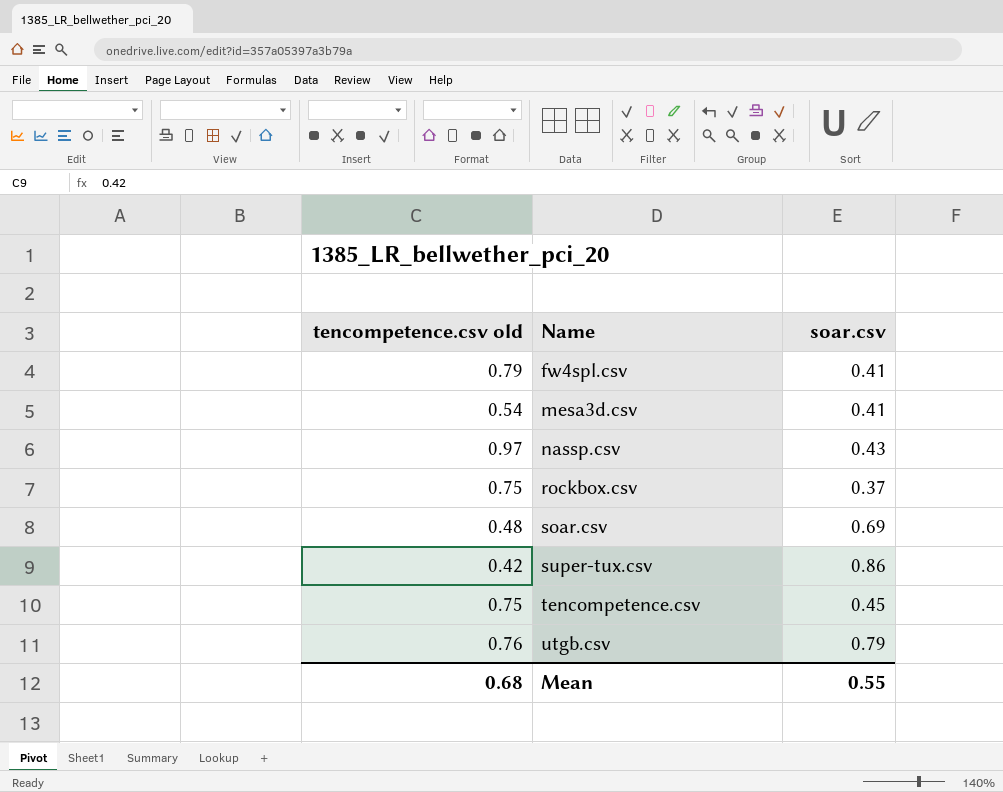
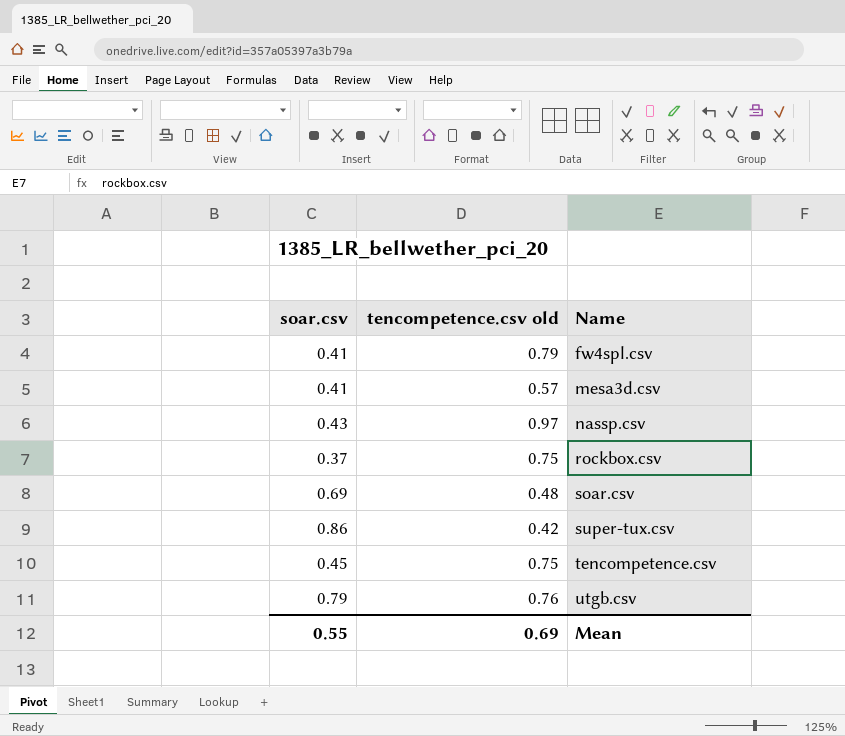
column soar.csv | position: 3 -> 1
mesa3d.csv | tencompetence.csv old: 0.54 -> 0.57
Mean | tencompetence.csv old: 0.68 -> 0.69

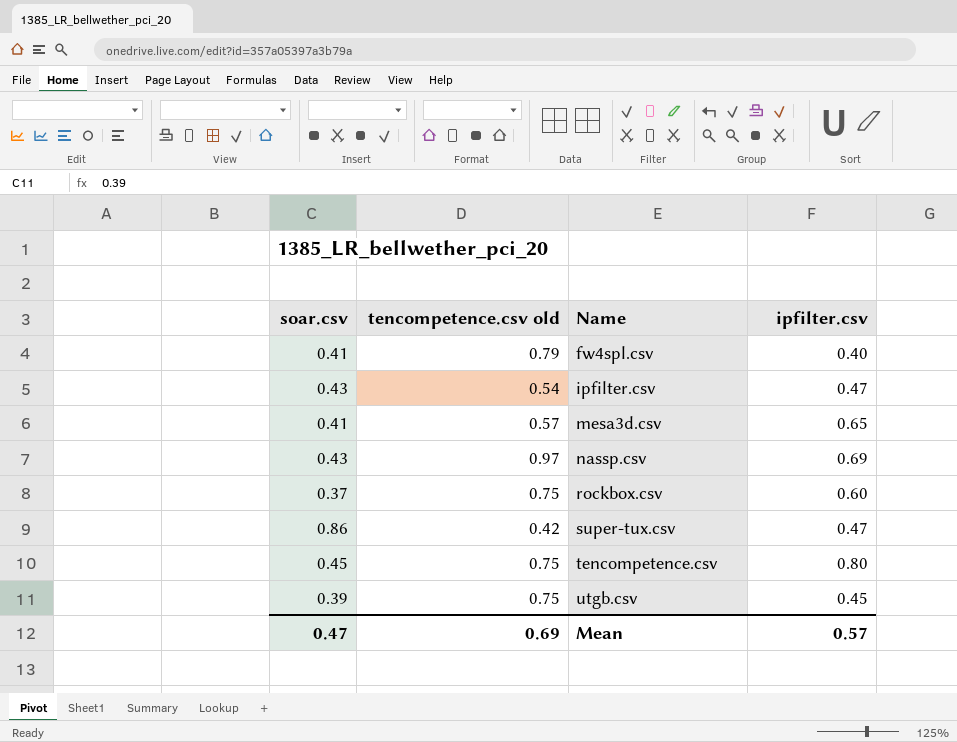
column ipfilter.csv | position: none -> 4
row soar.csv: 0.69 | 0.48 -> none
row ipfilter.csv: none -> 0.43 | 0.54 | 0.47
utgb.csv | soar.csv: 0.79 -> 0.39
utgb.csv | tencompetence.csv old: 0.76 -> 0.75
Mean | soar.csv: 0.55 -> 0.47

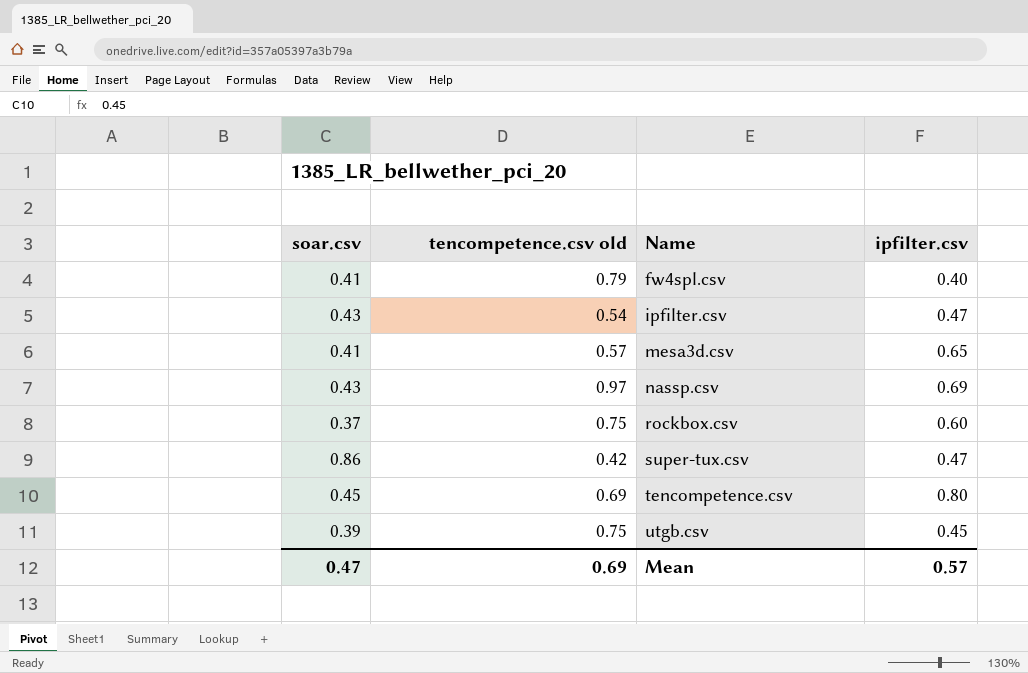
tencompetence.csv | tencompetence.csv old: 0.75 -> 0.69

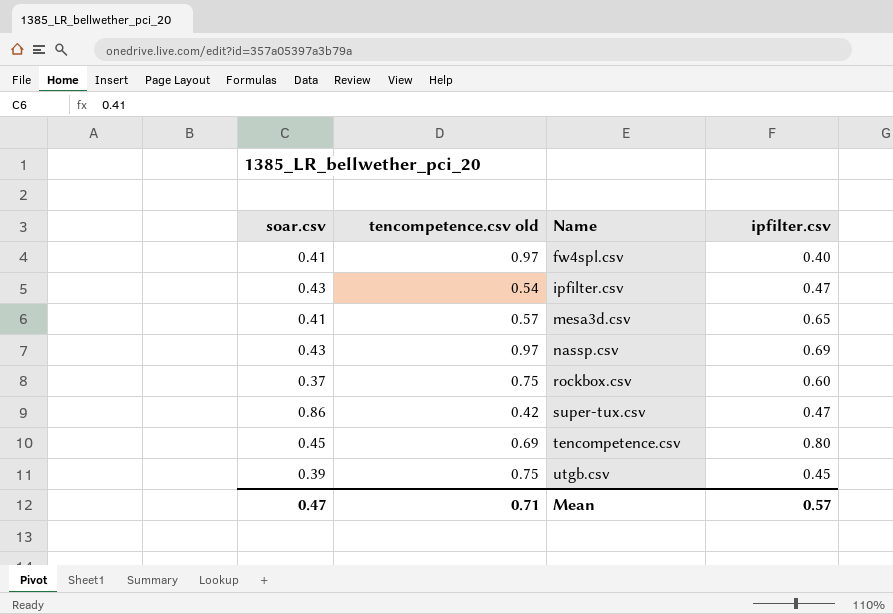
fw4spl.csv | tencompetence.csv old: 0.79 -> 0.97
Mean | tencompetence.csv old: 0.69 -> 0.71

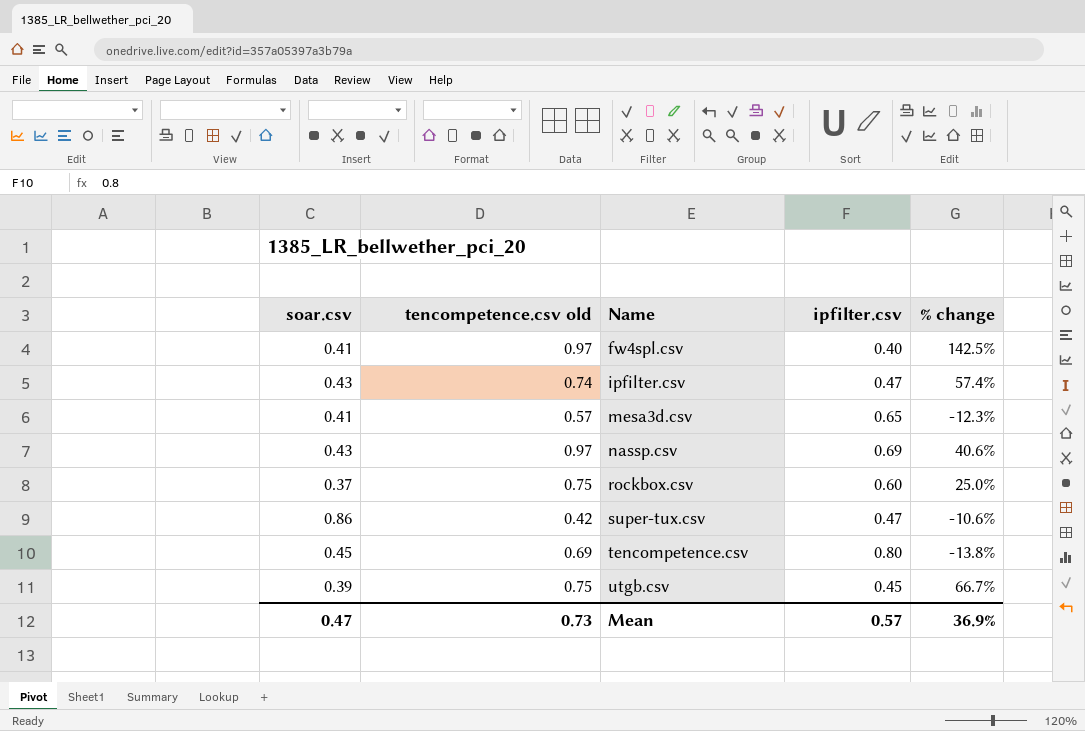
column % change | formula: none -> ([tencompetence.csv old] - [ipfilter.csv]) / [ipfilter.csv]
ipfilter.csv | tencompetence.csv old: 0.54 -> 0.74
Mean | tencompetence.csv old: 0.71 -> 0.73

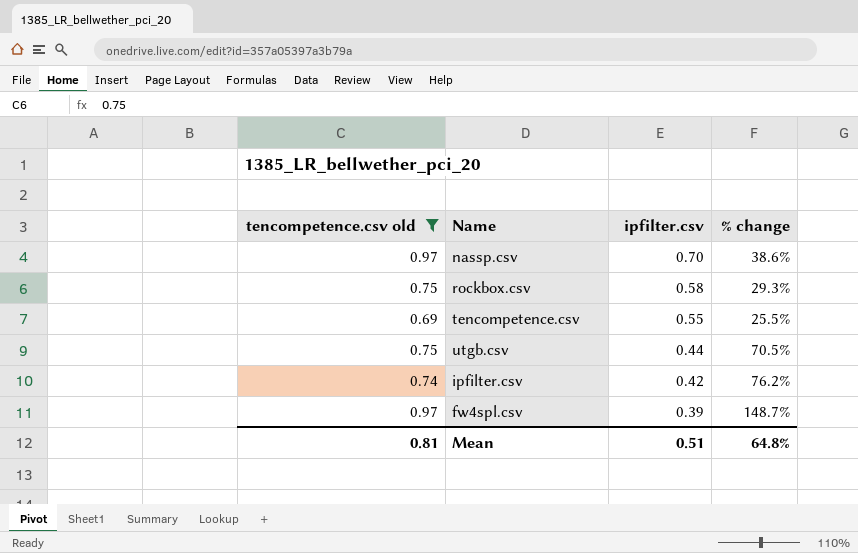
filter: none -> tencompetence.csv old >= 0.69
row order: Name ascending -> ipfilter.csv descending
column soar.csv | position: 1 -> none
nassp.csv | ipfilter.csv: 0.69 -> 0.70
nassp.csv | % change: 40.6% -> 38.6%
rockbox.csv | ipfilter.csv: 0.60 -> 0.58
rockbox.csv | % change: 25.0% -> 29.3%
tencompetence.csv | ipfilter.csv: 0.80 -> 0.55
tencompetence.csv | % change: -13.8% -> 25.5%
utgb.csv | ipfilter.csv: 0.45 -> 0.44
utgb.csv | % change: 66.7% -> 70.5%
ipfilter.csv | ipfilter.csv: 0.47 -> 0.42
ipfilter.csv | % change: 57.4% -> 76.2%
fw4spl.csv | ipfilter.csv: 0.40 -> 0.39
fw4spl.csv | % change: 142.5% -> 148.7%
Mean | tencompetence.csv old: 0.73 -> 0.81
Mean | ipfilter.csv: 0.57 -> 0.51
Mean | % change: 36.9% -> 64.8%

